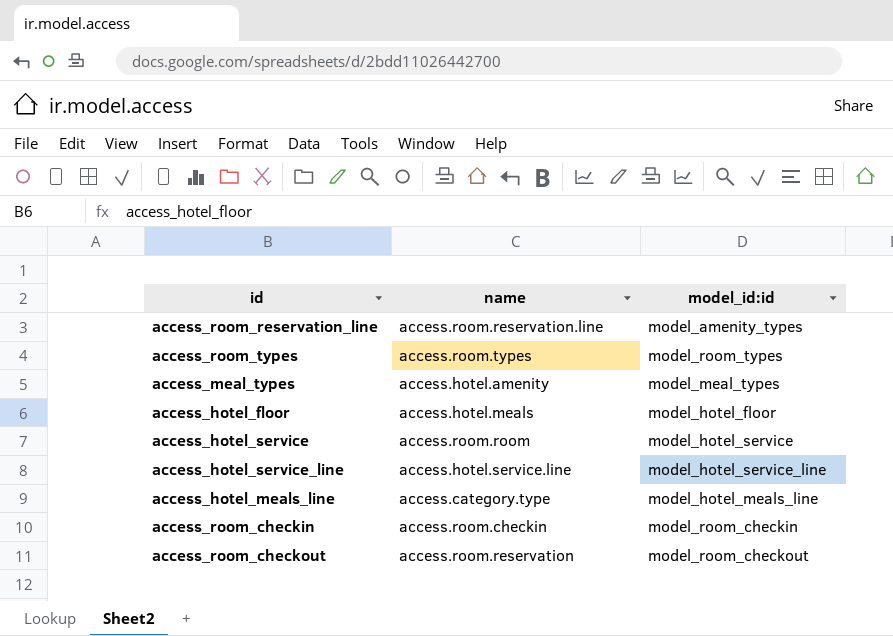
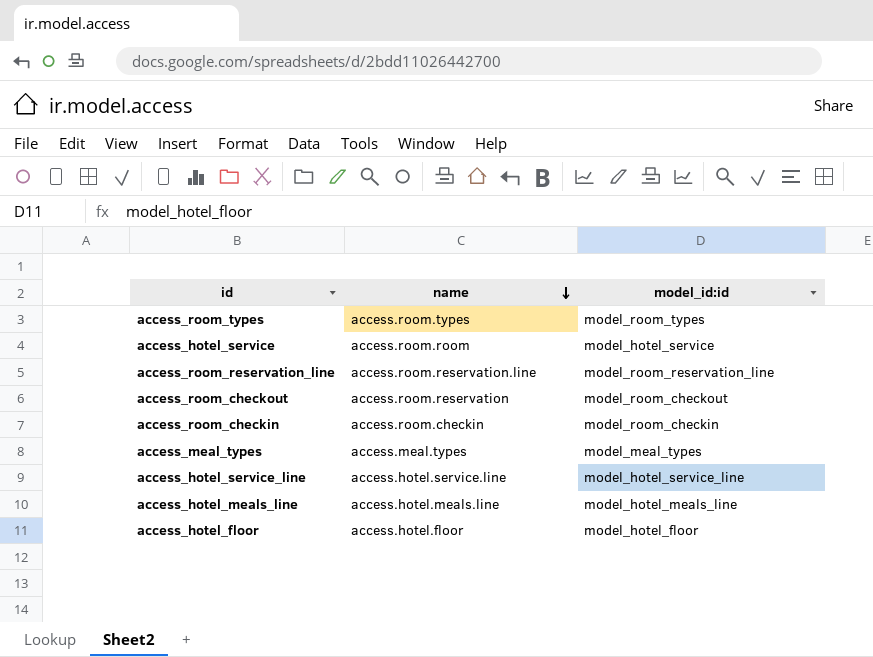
row order: none -> name descending
access_room_reservation_line | model_id:id: model_amenity_types -> model_room_reservation_line
access_meal_types | name: access.hotel.amenity -> access.meal.types
access_hotel_meals_line | name: access.category.type -> access.hotel.meals.line
access_hotel_floor | name: access.hotel.meals -> access.hotel.floor

